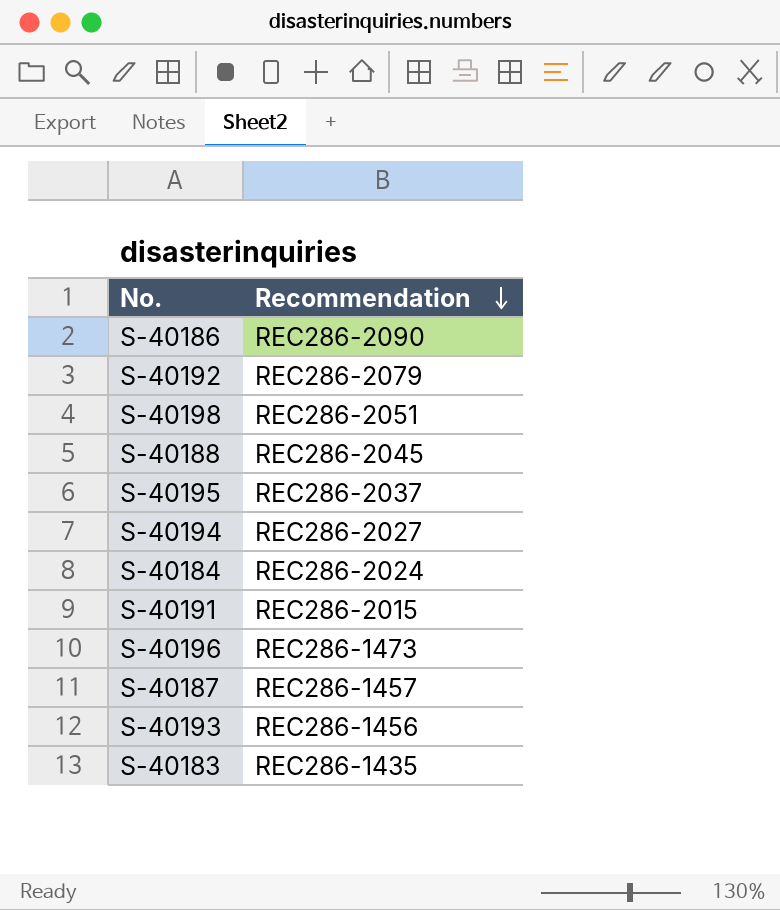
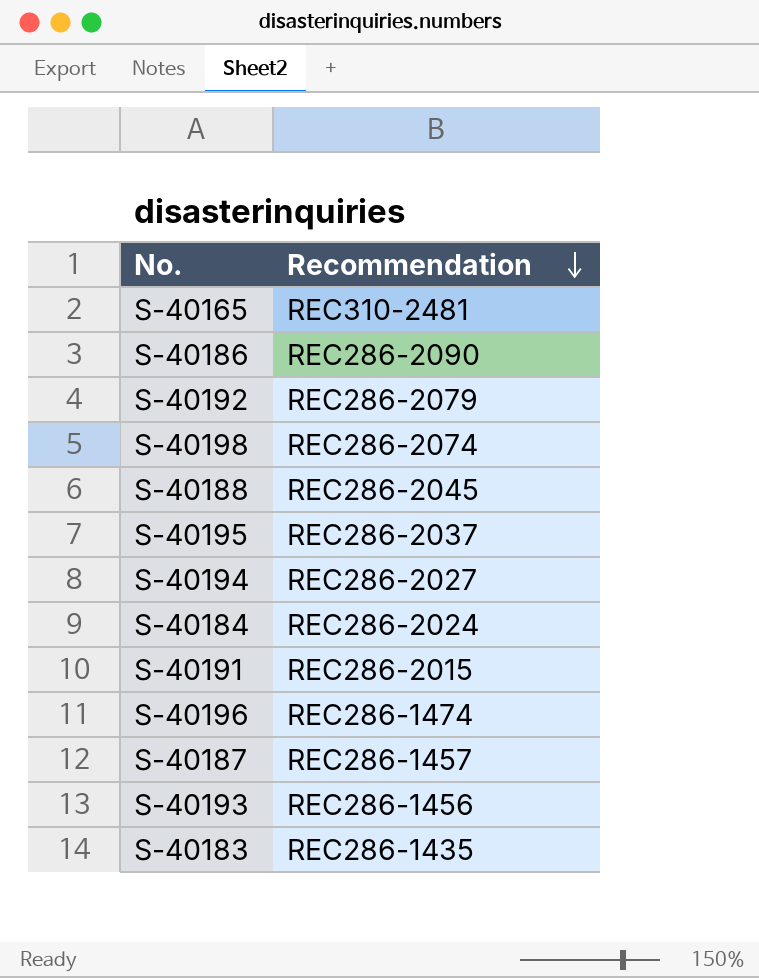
row S-40165: none -> REC310-2481
S-40198 | Recommendation: REC286-2051 -> REC286-2074
S-40196 | Recommendation: REC286-1473 -> REC286-1474

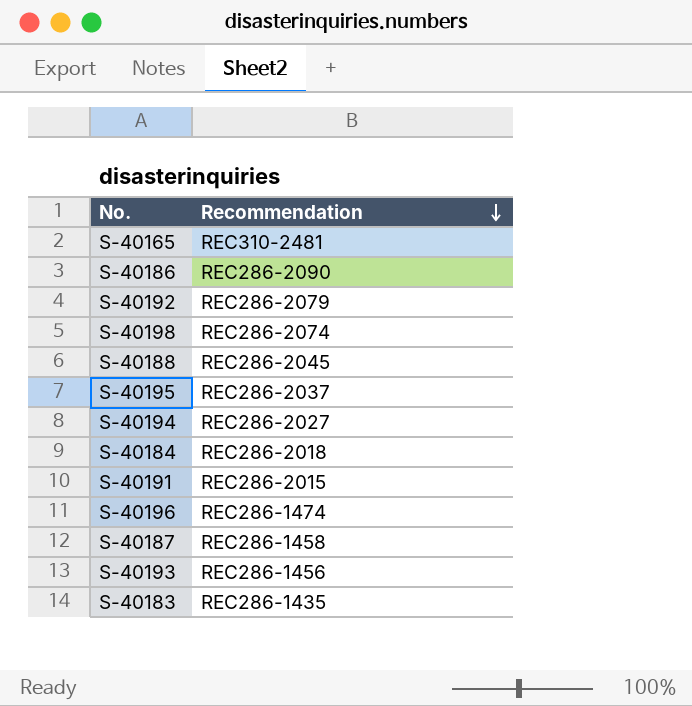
S-40184 | Recommendation: REC286-2024 -> REC286-2018
S-40187 | Recommendation: REC286-1457 -> REC286-1458

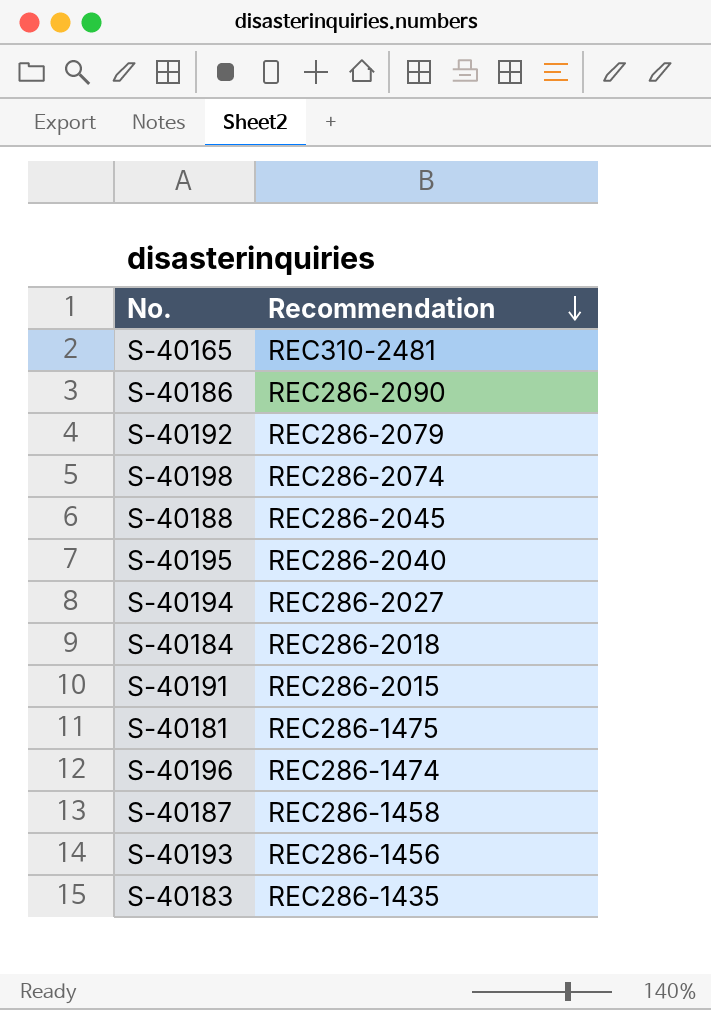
S-40195 | Recommendation: REC286-2037 -> REC286-2040
row S-40181: none -> REC286-1475

